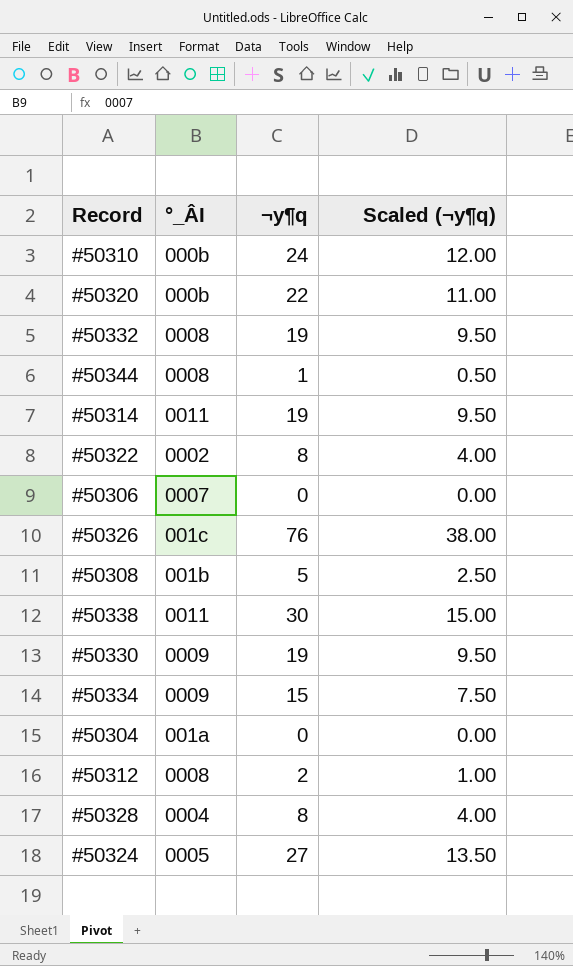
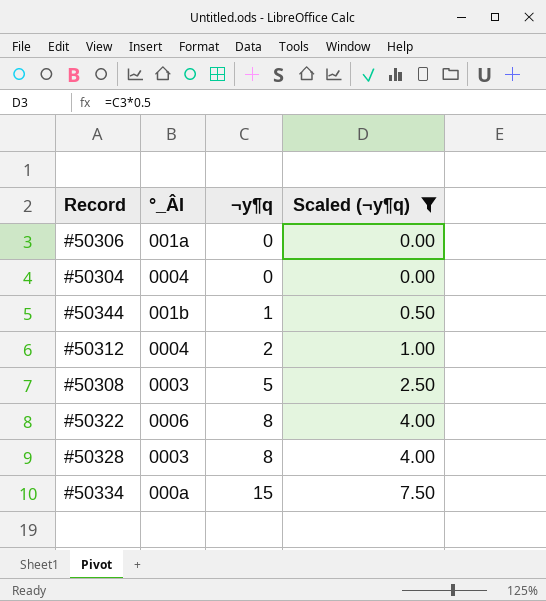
filter: none -> Scaled (¬y¶q) <= 7.50
row order: none -> ¬y¶q ascending
#50306 | °_ÂI: 0007 -> 001a
#50304 | °_ÂI: 001a -> 0004
#50344 | °_ÂI: 0008 -> 001b
#50312 | °_ÂI: 0008 -> 0004
#50308 | °_ÂI: 001b -> 0003
#50322 | °_ÂI: 0002 -> 0006
#50328 | °_ÂI: 0004 -> 0003
#50334 | °_ÂI: 0009 -> 000a

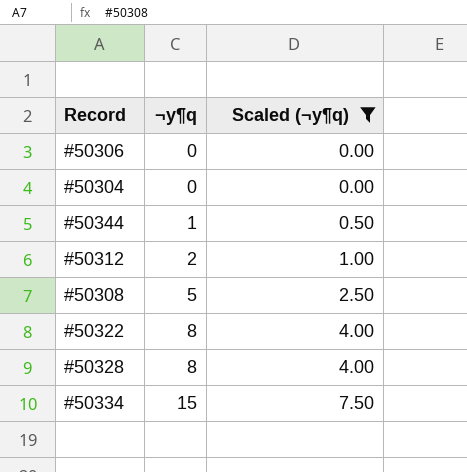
column °_ÂI | position: 2 -> none

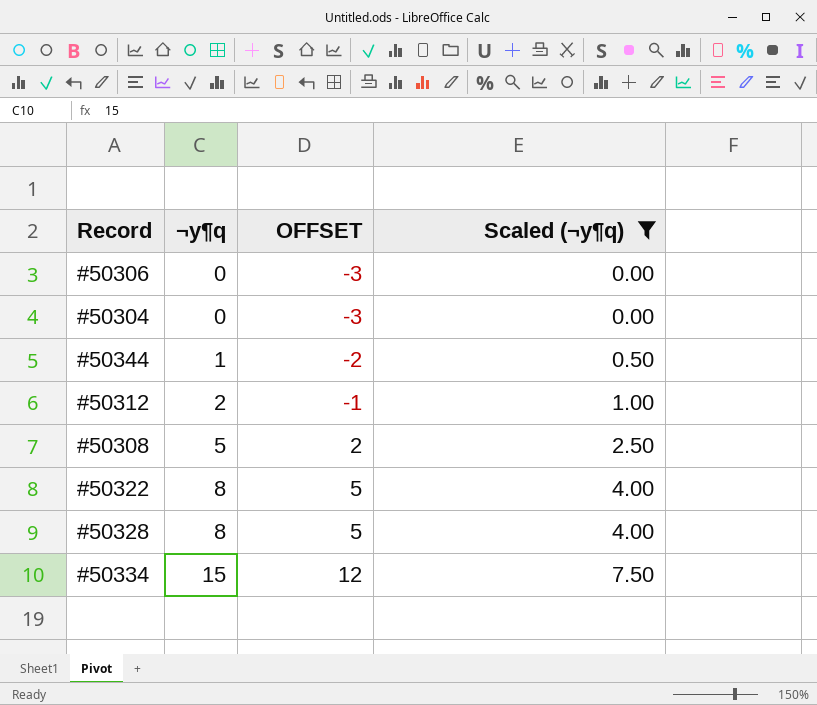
column OFFSET | formula: none -> [¬y¶q] - 3

